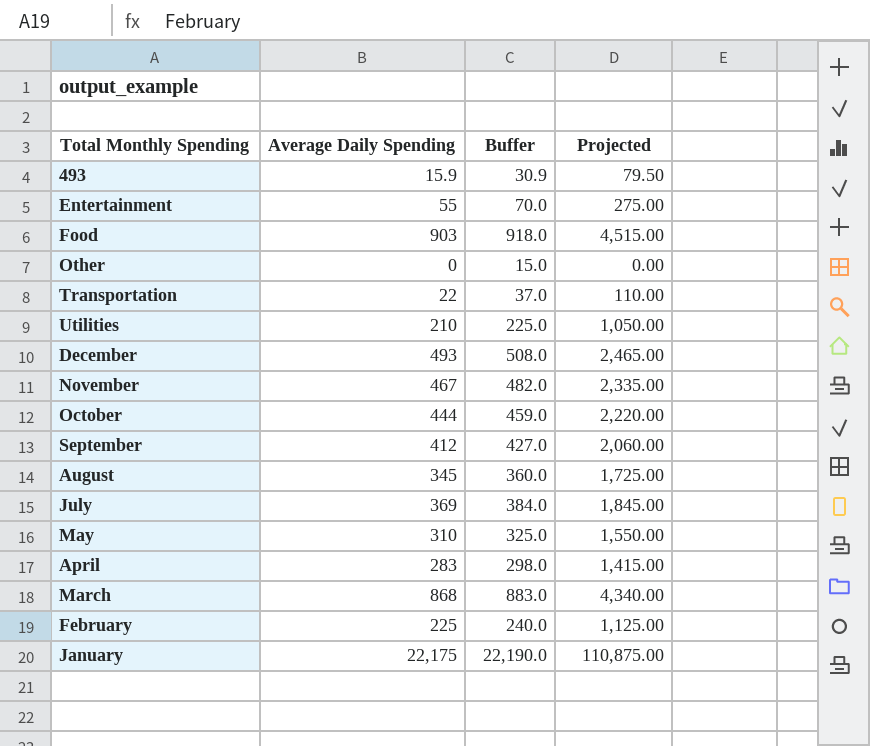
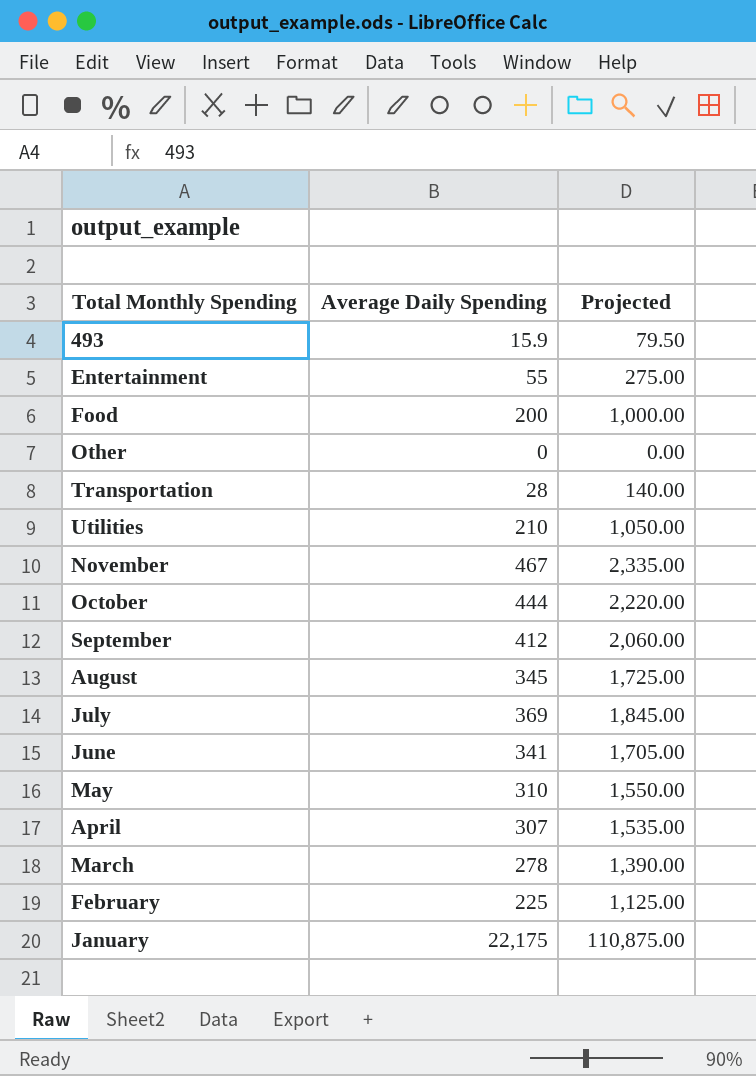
column Buffer | formula: [Average Daily Spending] + 15 -> none
row December: 493 | 508.0 | 2,465.00 -> none
Food | Average Daily Spending: 903 -> 200
Food | Projected: 4,515.00 -> 1,000.00
Transportation | Average Daily Spending: 22 -> 28
Transportation | Projected: 110.00 -> 140.00
row June: none -> 341 | 1,705.00
April | Average Daily Spending: 283 -> 307
April | Projected: 1,415.00 -> 1,535.00
March | Average Daily Spending: 868 -> 278
March | Projected: 4,340.00 -> 1,390.00

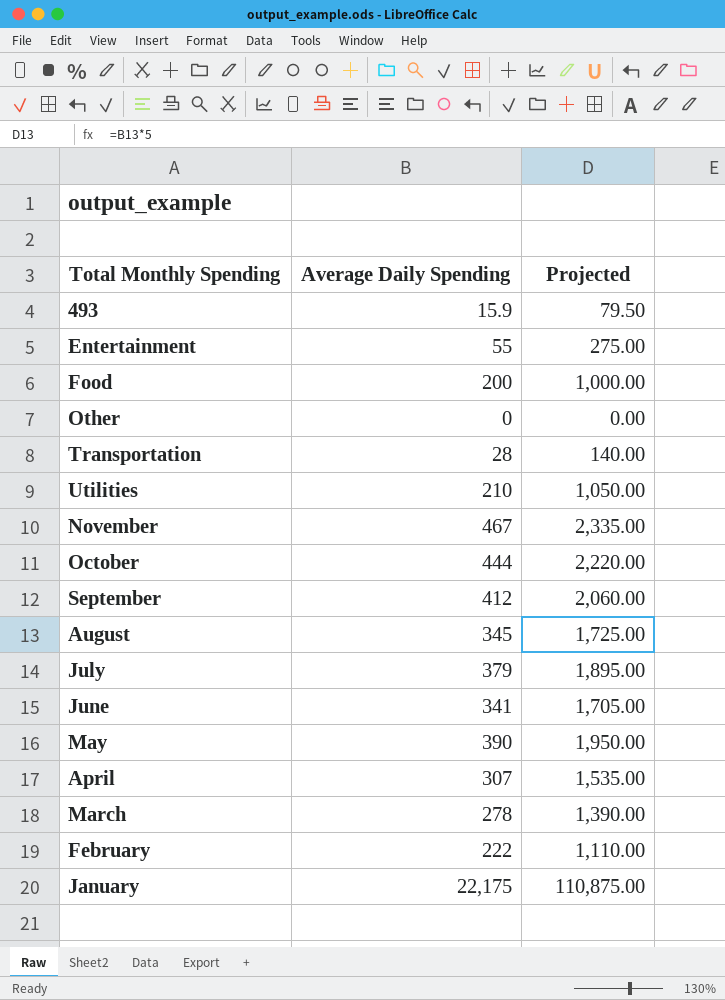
July | Average Daily Spending: 369 -> 379
July | Projected: 1,845.00 -> 1,895.00
May | Average Daily Spending: 310 -> 390
May | Projected: 1,550.00 -> 1,950.00
February | Average Daily Spending: 225 -> 222
February | Projected: 1,125.00 -> 1,110.00

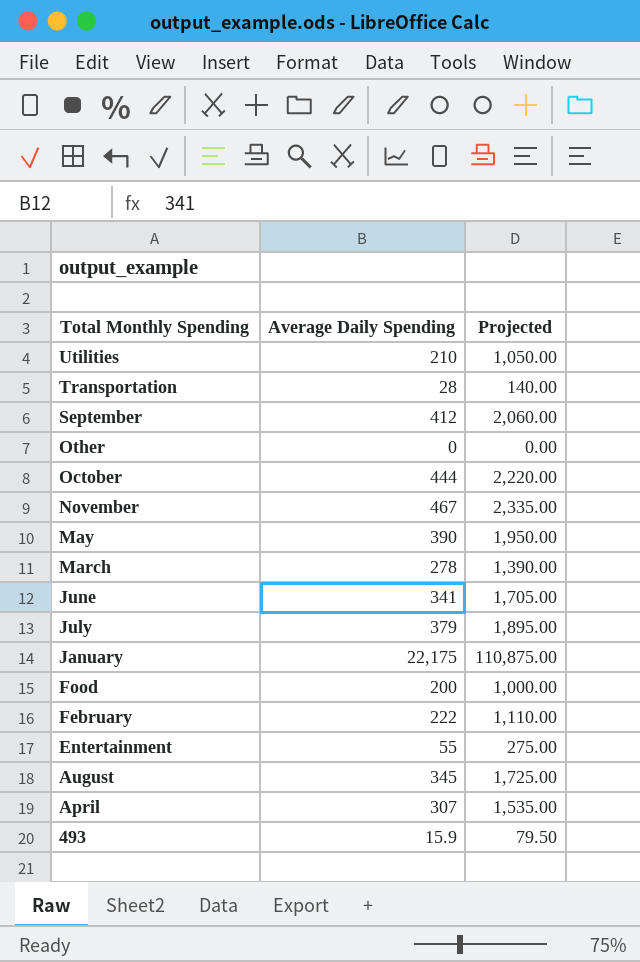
row order: none -> Total Monthly Spending descending

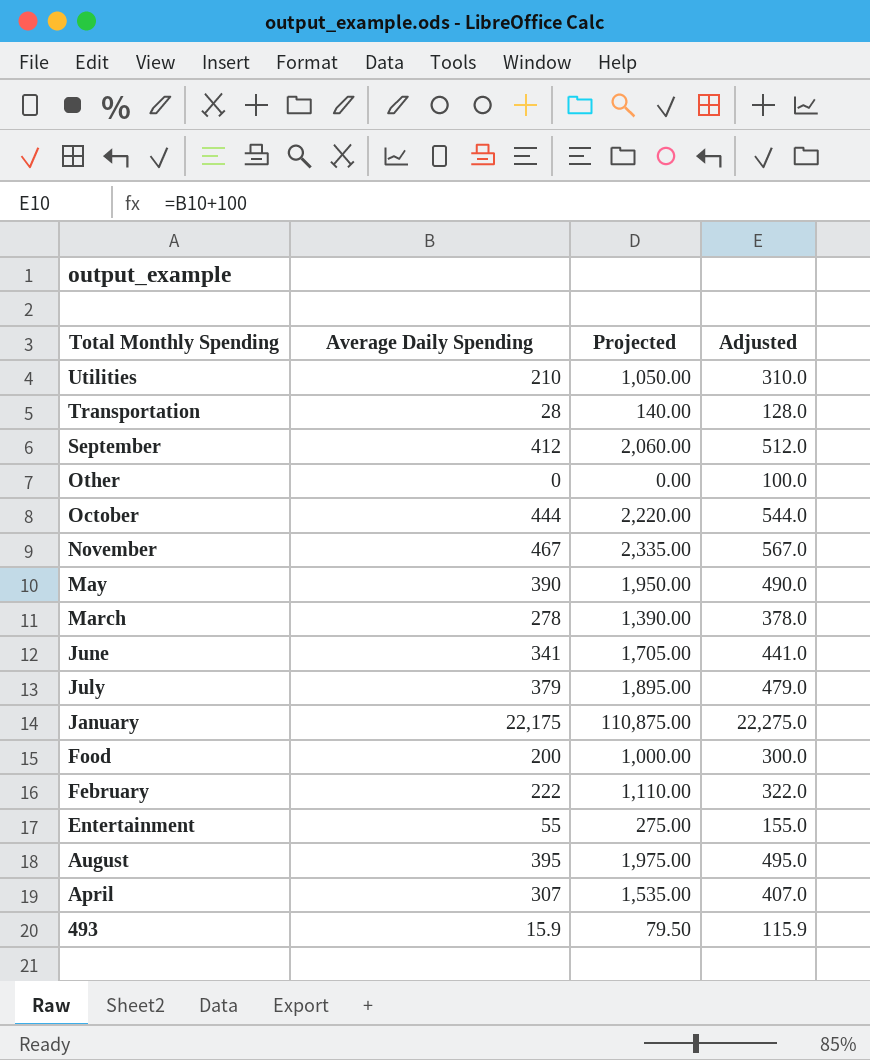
column Adjusted | formula: none -> [Average Daily Spending] + 100
August | Average Daily Spending: 345 -> 395
August | Projected: 1,725.00 -> 1,975.00

